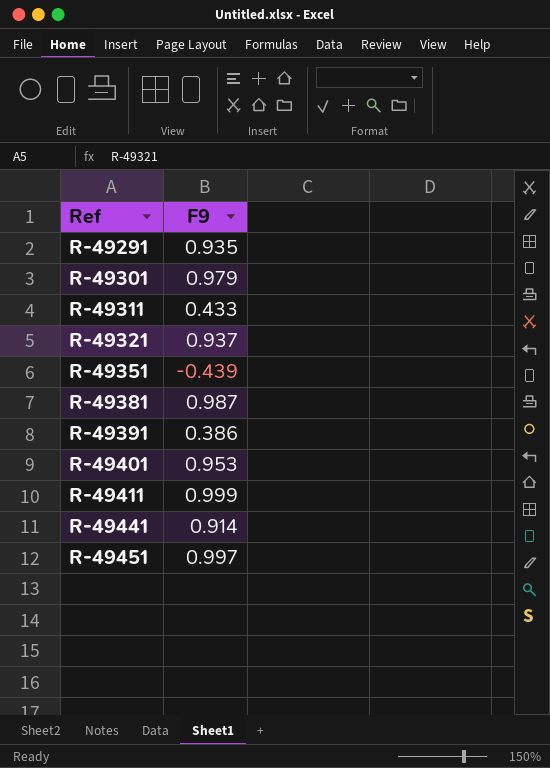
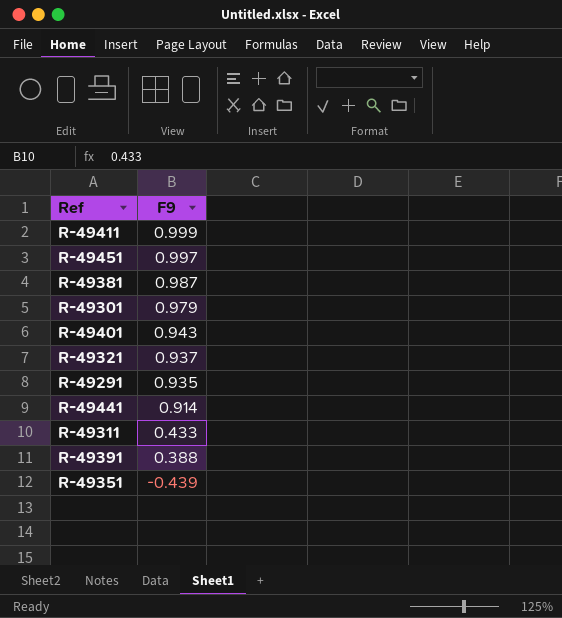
row order: Ref ascending -> F9 descending
R-49401 | F9: 0.953 -> 0.943
R-49391 | F9: 0.386 -> 0.388

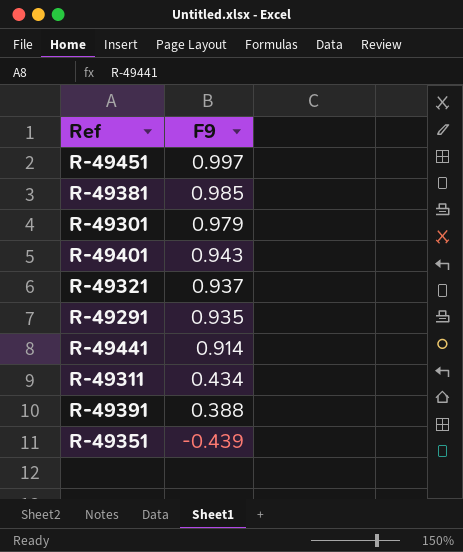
row R-49411: 0.999 -> none
R-49381 | F9: 0.987 -> 0.985
R-49311 | F9: 0.433 -> 0.434

